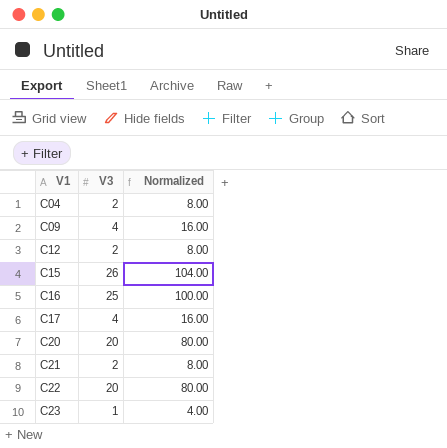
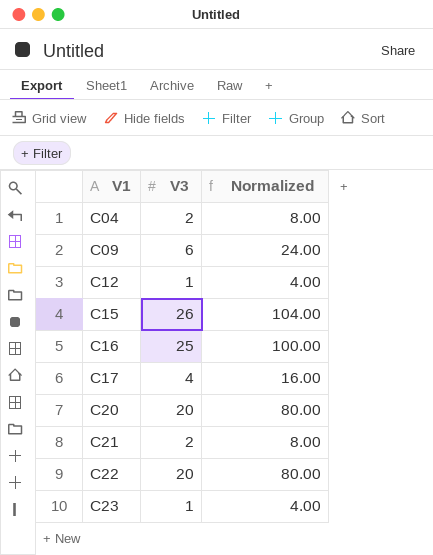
C09 | V3: 4 -> 6
C09 | Normalized: 16.00 -> 24.00
C12 | V3: 2 -> 1
C12 | Normalized: 8.00 -> 4.00

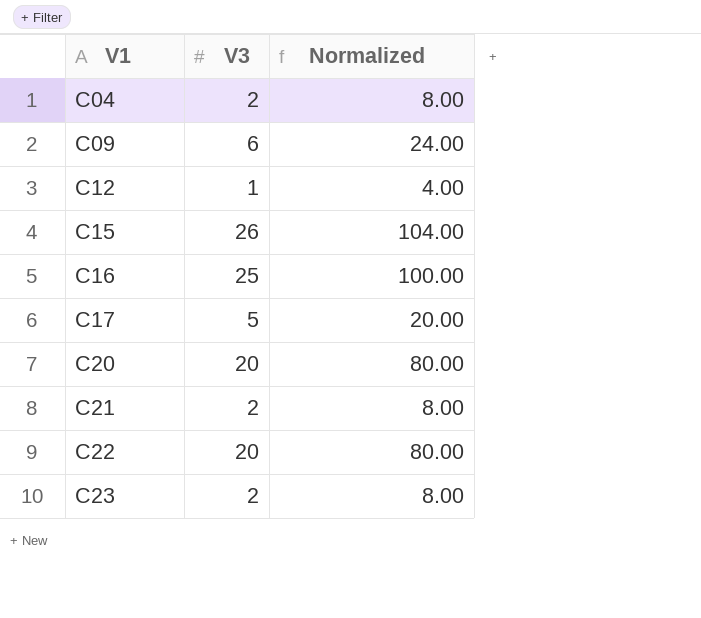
C17 | V3: 4 -> 5
C17 | Normalized: 16.00 -> 20.00
C23 | V3: 1 -> 2
C23 | Normalized: 4.00 -> 8.00

